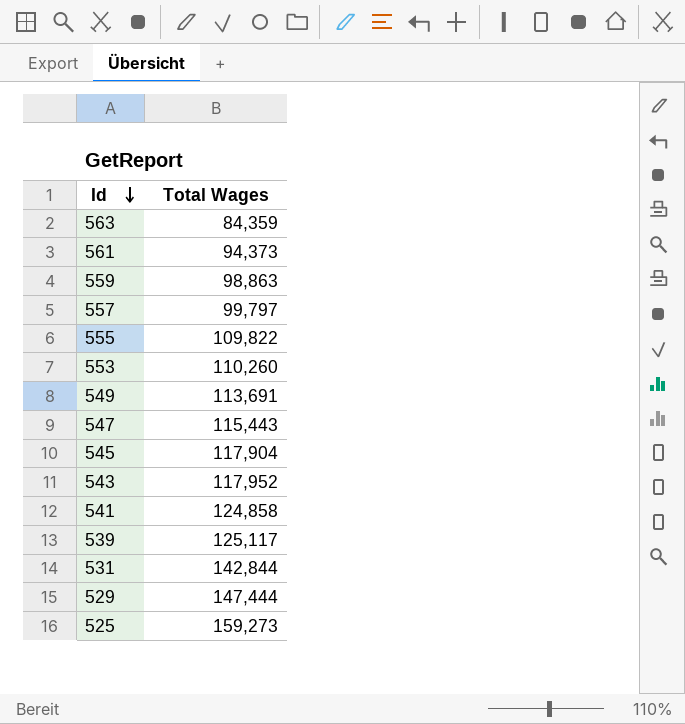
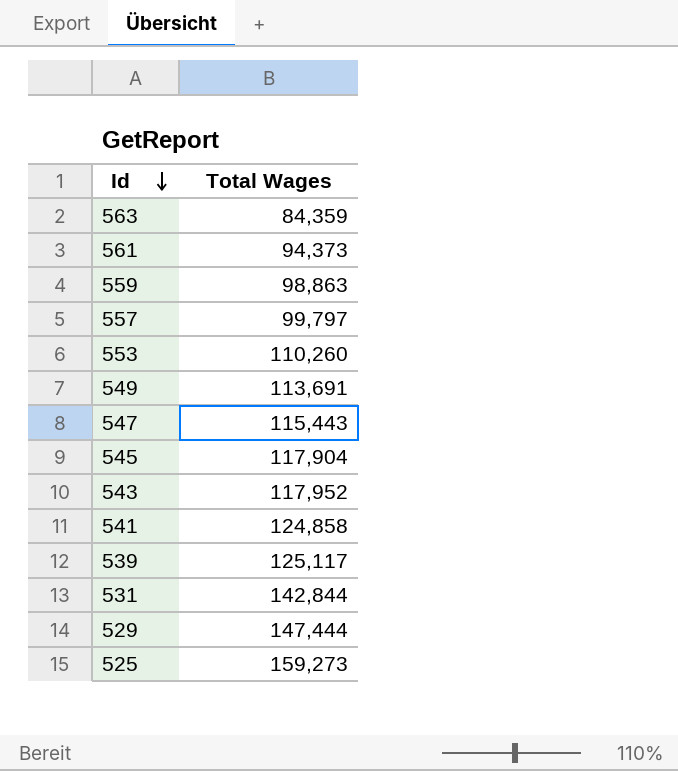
row 555: 109,822 -> none

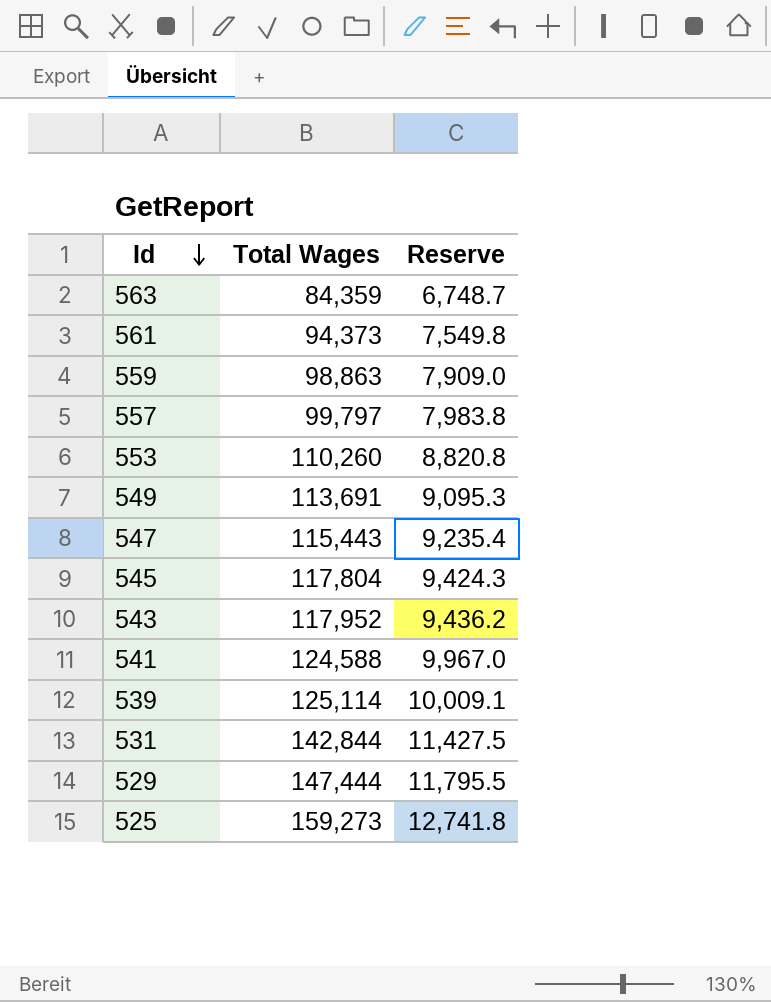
column Reserve | formula: none -> [Total Wages] * 0.08
545 | Total Wages: 117,904 -> 117,804
541 | Total Wages: 124,858 -> 124,588
539 | Total Wages: 125,117 -> 125,114

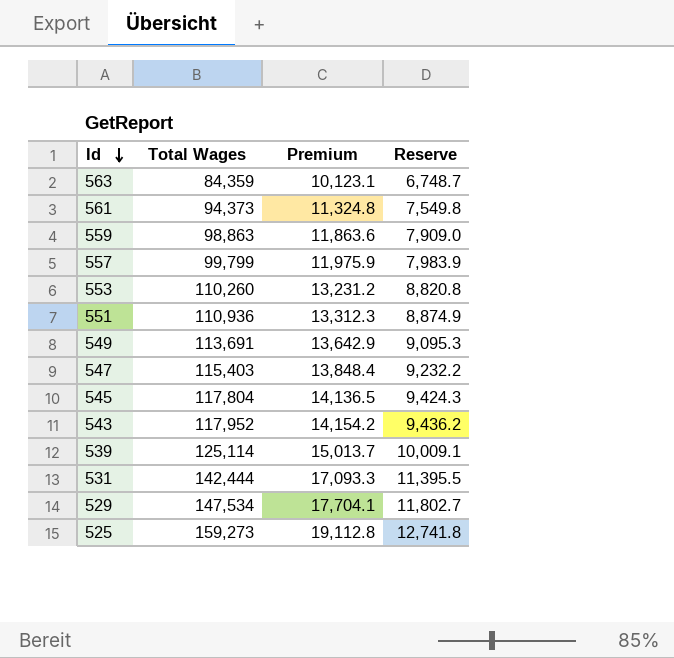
column Premium | formula: none -> [Total Wages] * 0.12
row 541: 124,588 | 9,967.0 -> none
557 | Total Wages: 99,797 -> 99,799
557 | Reserve: 7,983.8 -> 7,983.9
row 551: none -> 110,936 | 13,312.3 | 8,874.9
547 | Total Wages: 115,443 -> 115,403
547 | Reserve: 9,235.4 -> 9,232.2
531 | Total Wages: 142,844 -> 142,444
531 | Reserve: 11,427.5 -> 11,395.5
529 | Total Wages: 147,444 -> 147,534
529 | Reserve: 11,795.5 -> 11,802.7

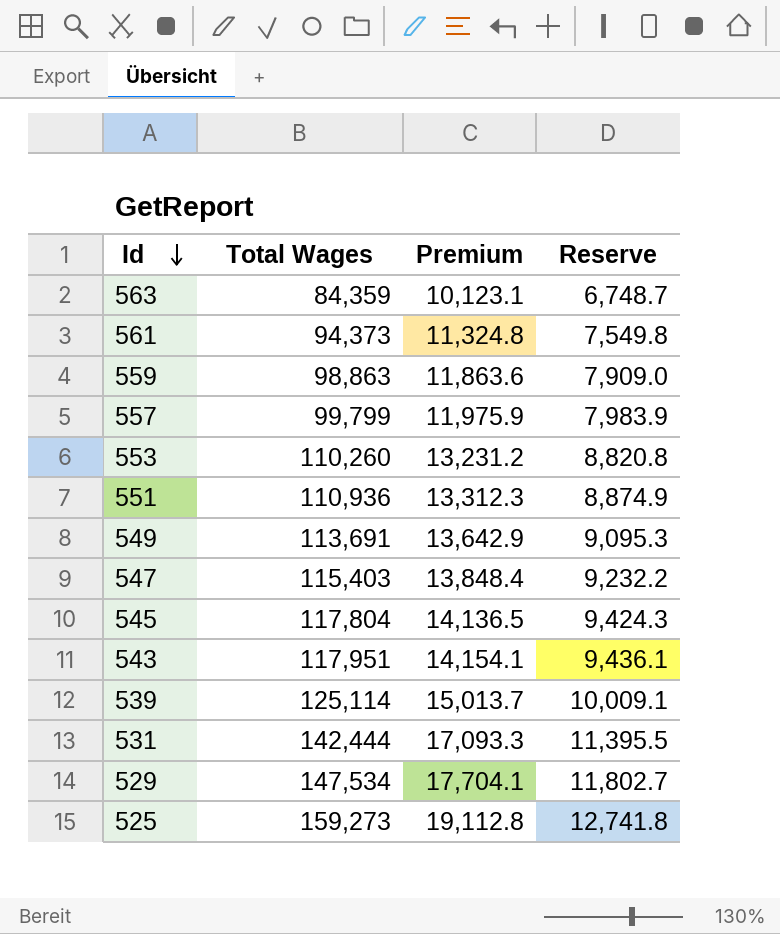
543 | Total Wages: 117,952 -> 117,951
543 | Premium: 14,154.2 -> 14,154.1
543 | Reserve: 9,436.2 -> 9,436.1

